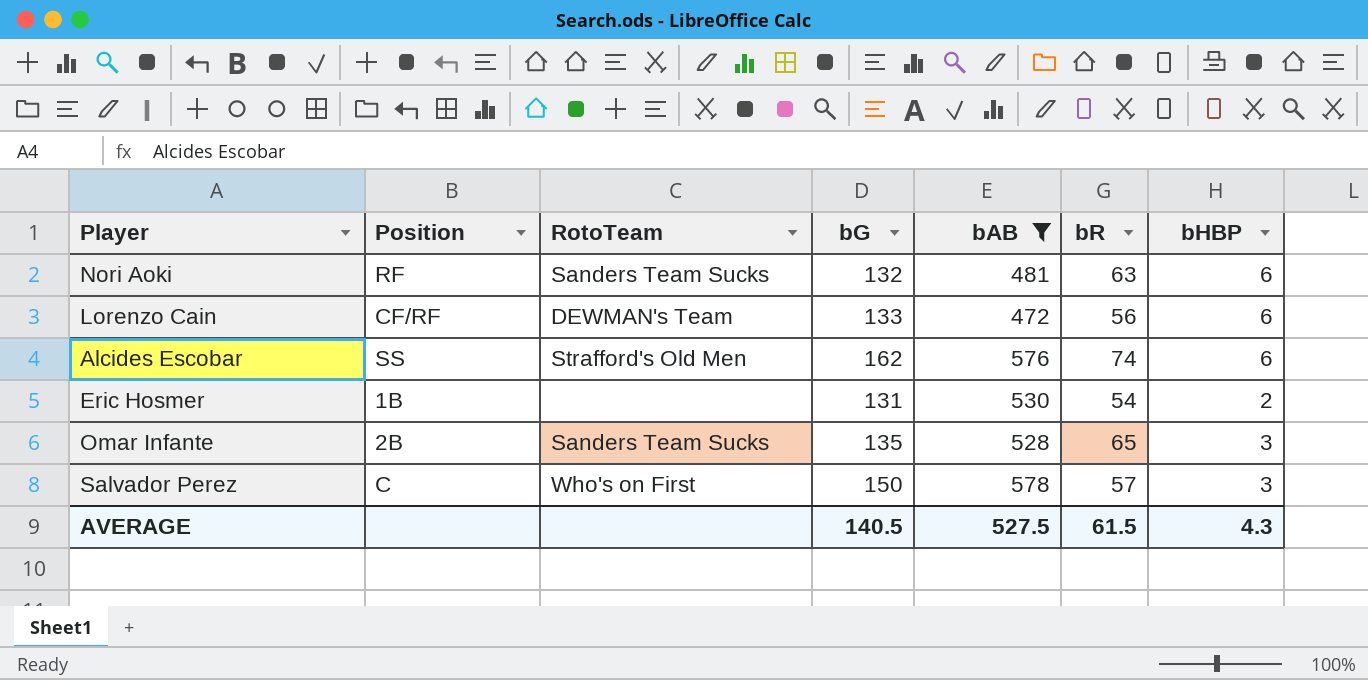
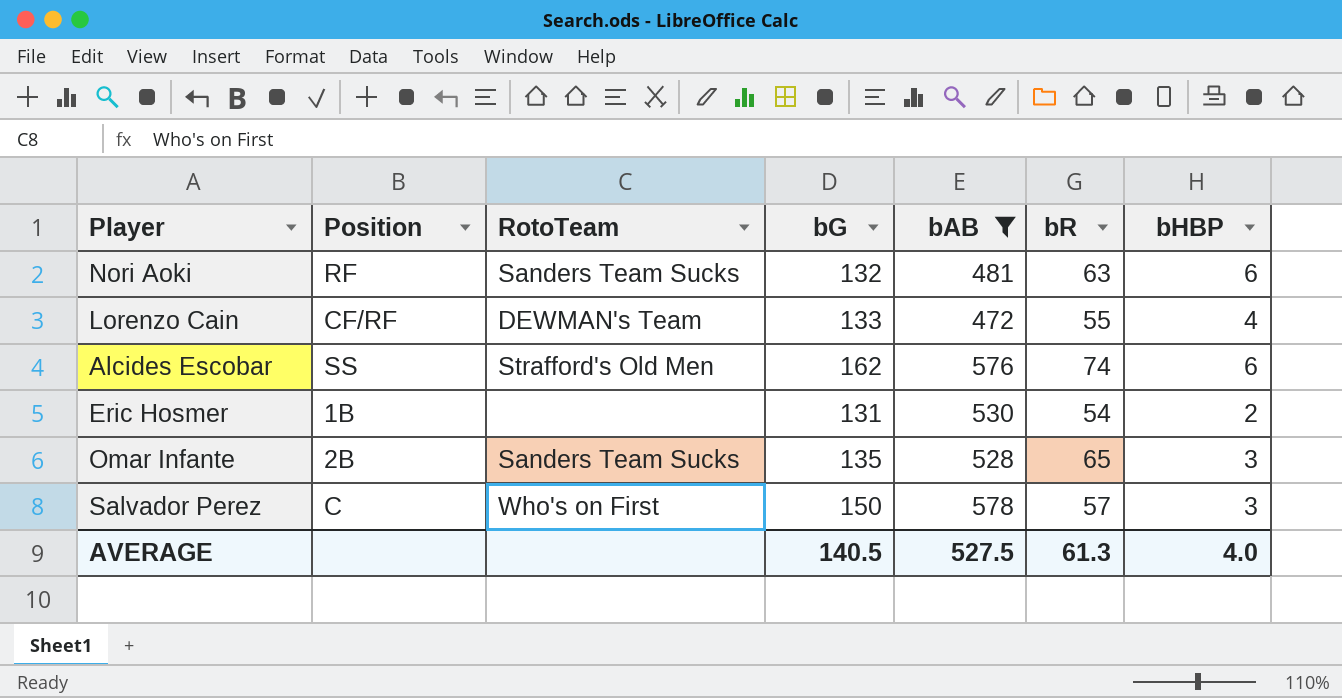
Lorenzo Cain | bR: 56 -> 55
Lorenzo Cain | bHBP: 6 -> 4
AVERAGE | bR: 61.5 -> 61.3
AVERAGE | bHBP: 4.3 -> 4.0

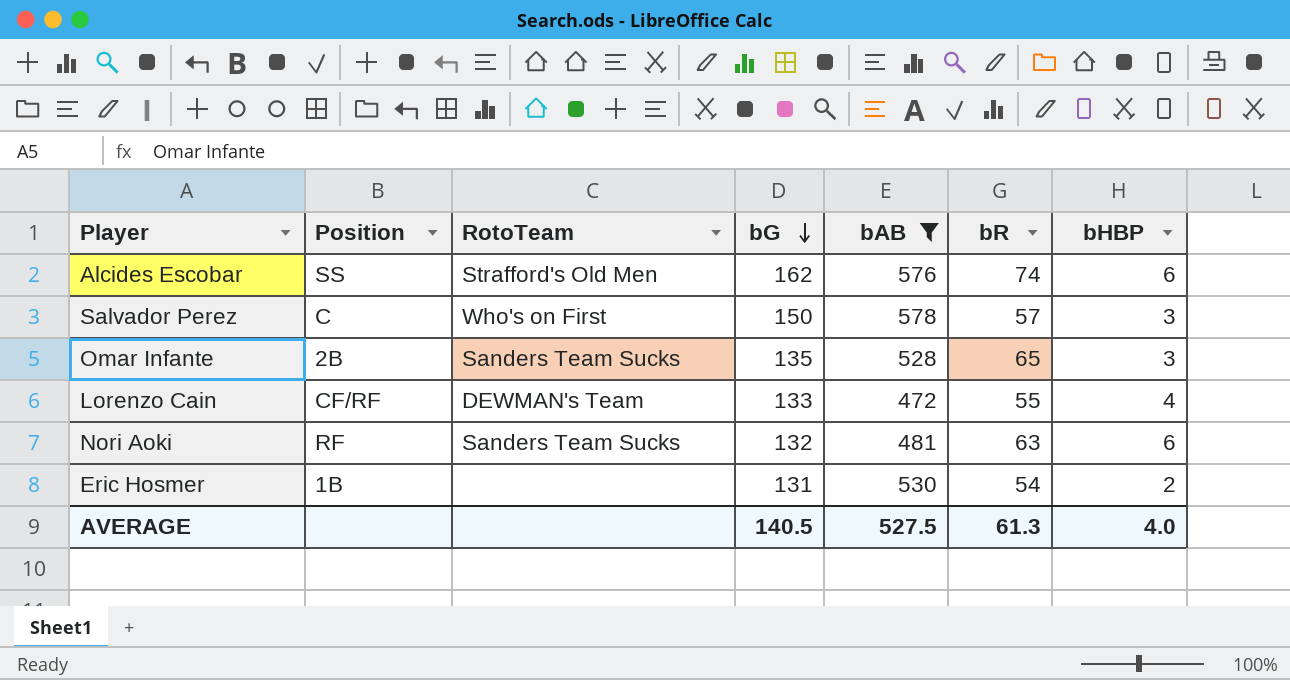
row order: none -> bG descending

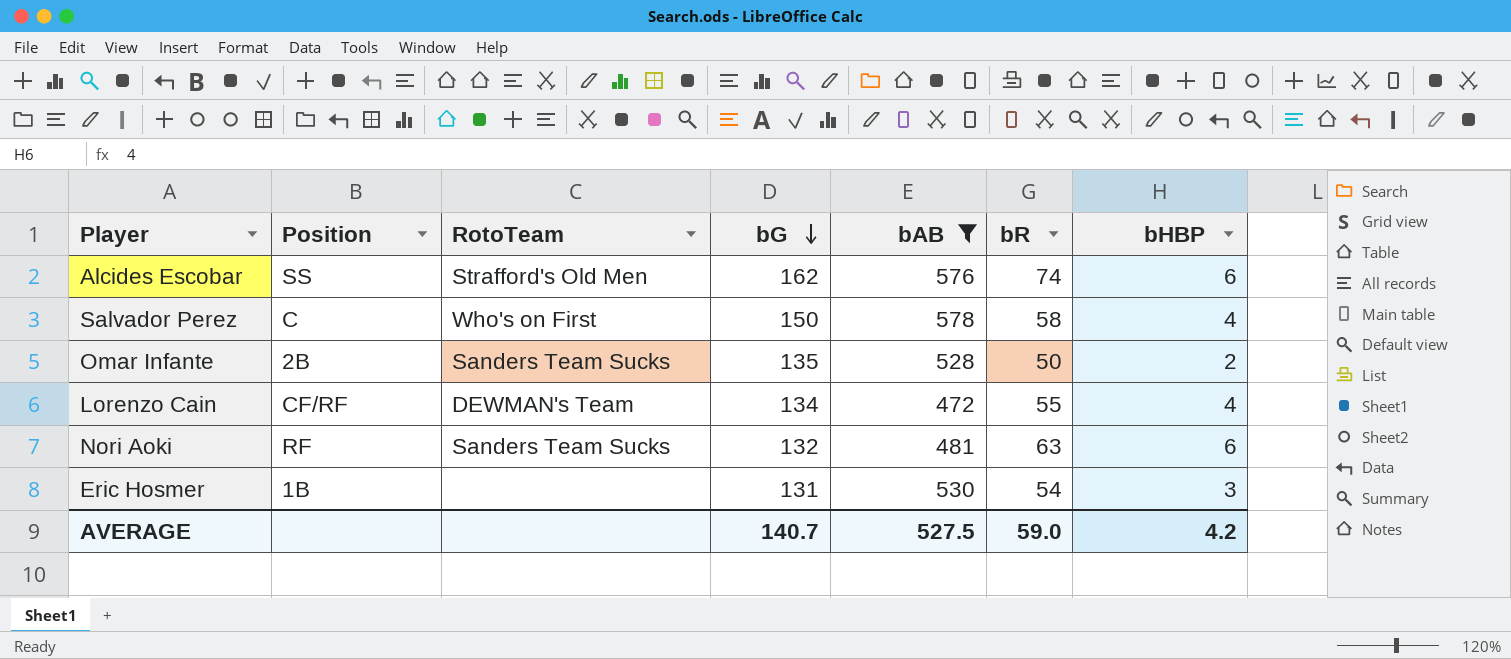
Salvador Perez | bR: 57 -> 58
Salvador Perez | bHBP: 3 -> 4
Omar Infante | bR: 65 -> 50
Omar Infante | bHBP: 3 -> 2
Lorenzo Cain | bG: 133 -> 134
Eric Hosmer | bHBP: 2 -> 3
AVERAGE | bG: 140.5 -> 140.7
AVERAGE | bR: 61.3 -> 59.0
AVERAGE | bHBP: 4.0 -> 4.2

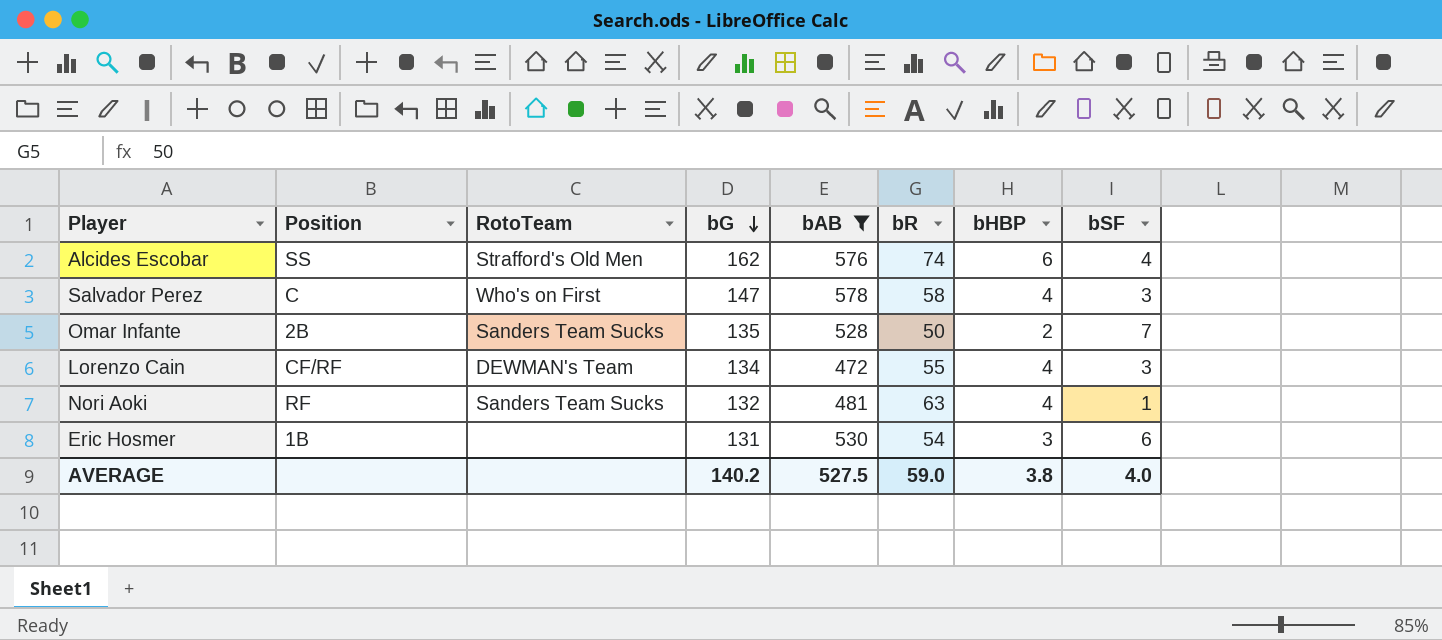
column bSF | position: none -> 8
Salvador Perez | bG: 150 -> 147
Nori Aoki | bHBP: 6 -> 4
AVERAGE | bG: 140.7 -> 140.2
AVERAGE | bHBP: 4.2 -> 3.8

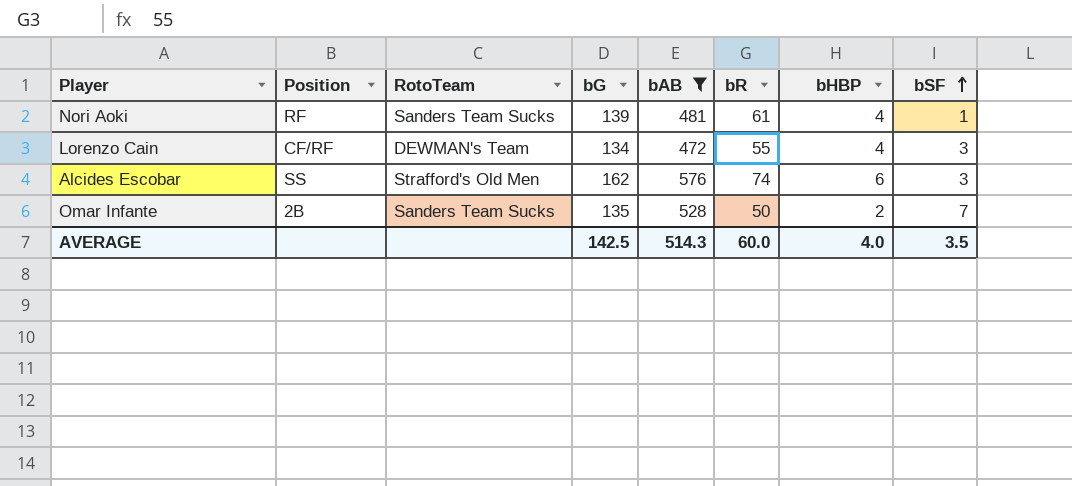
row order: bG descending -> bSF ascending
row Salvador Perez: C | Who's on First | 147 | 578 | 58 | 4 | 3 -> none
row Eric Hosmer: 1B | none | 131 | 530 | 54 | 3 | 6 -> none
Nori Aoki | bG: 132 -> 139
Nori Aoki | bR: 63 -> 61
Alcides Escobar | bSF: 4 -> 3
AVERAGE | bG: 140.2 -> 142.5
AVERAGE | bAB: 527.5 -> 514.3
AVERAGE | bR: 59.0 -> 60.0
AVERAGE | bHBP: 3.8 -> 4.0
AVERAGE | bSF: 4.0 -> 3.5

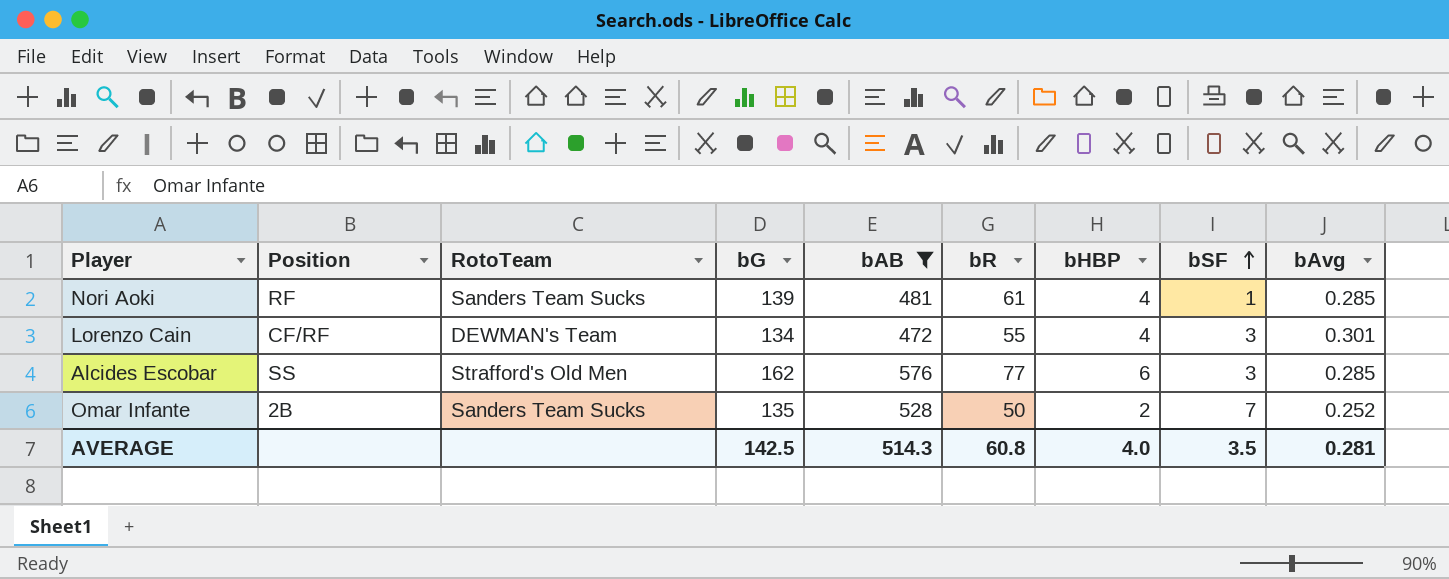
column bAvg | position: none -> 9
Alcides Escobar | bR: 74 -> 77
AVERAGE | bR: 60.0 -> 60.8

